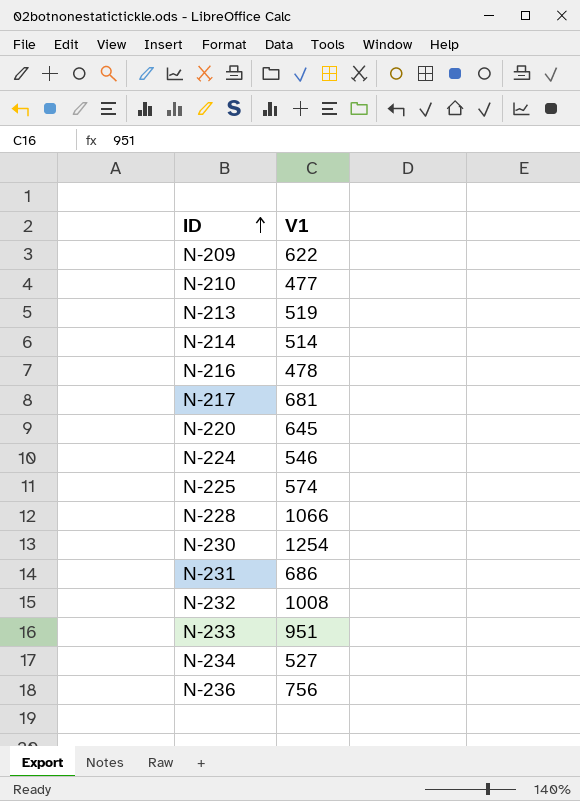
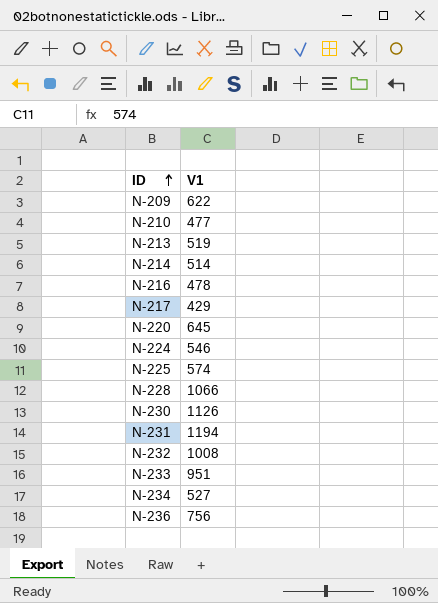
N-217 | V1: 681 -> 429
N-230 | V1: 1254 -> 1126
N-231 | V1: 686 -> 1194

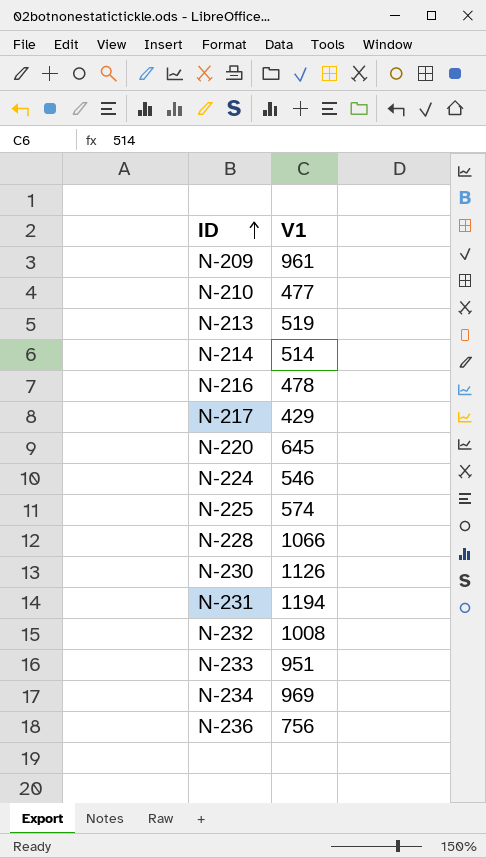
N-209 | V1: 622 -> 961
N-234 | V1: 527 -> 969

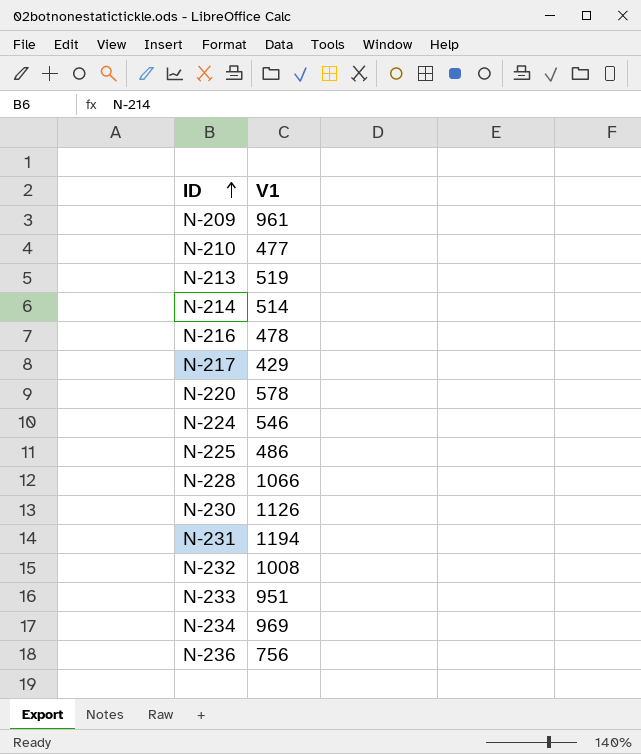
N-220 | V1: 645 -> 578
N-225 | V1: 574 -> 486

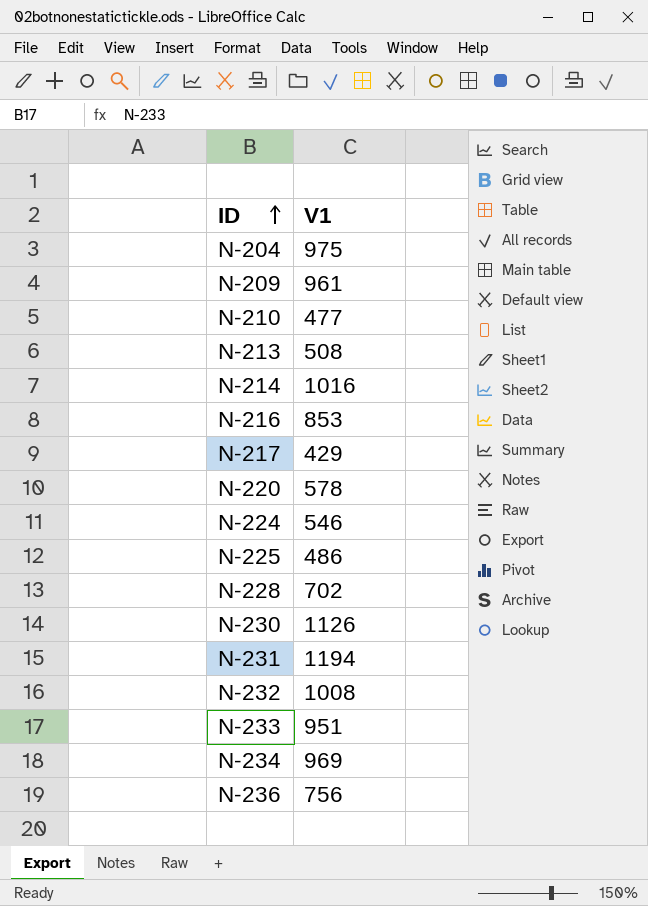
row N-204: none -> 975
N-213 | V1: 519 -> 508
N-214 | V1: 514 -> 1016
N-216 | V1: 478 -> 853
N-228 | V1: 1066 -> 702

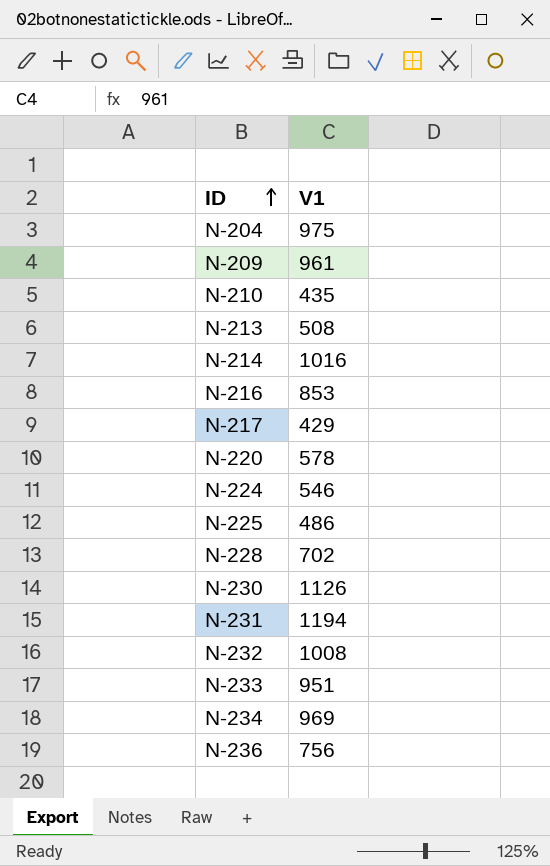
N-210 | V1: 477 -> 435

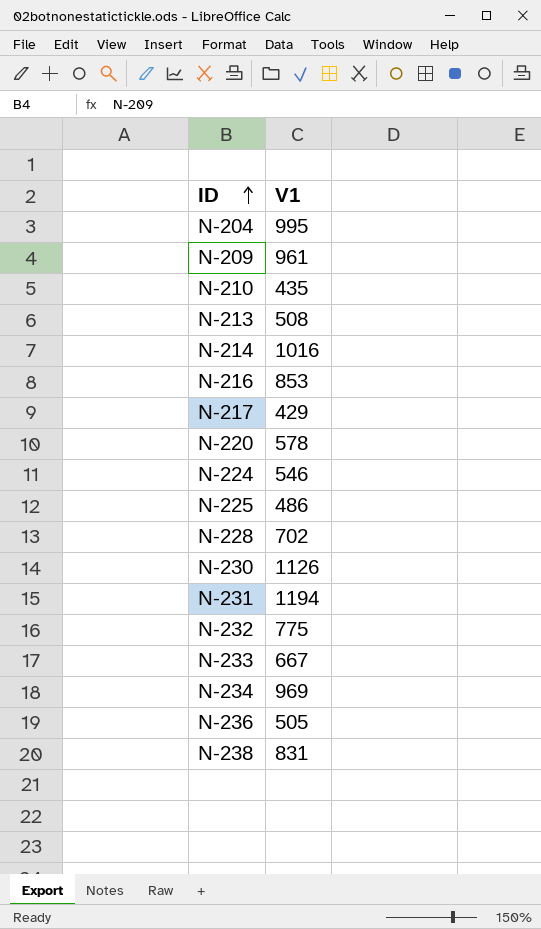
N-204 | V1: 975 -> 995
N-232 | V1: 1008 -> 775
N-233 | V1: 951 -> 667
N-236 | V1: 756 -> 505
row N-238: none -> 831

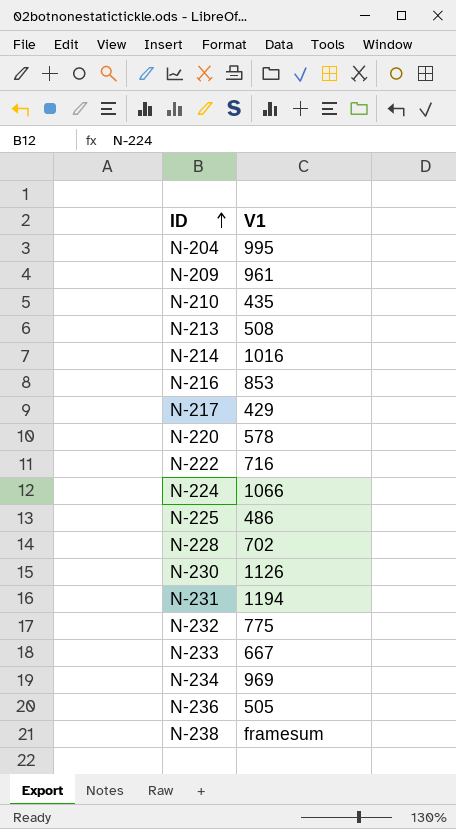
row N-222: none -> 716
N-224 | V1: 546 -> 1066
N-238 | V1: 831 -> framesum

